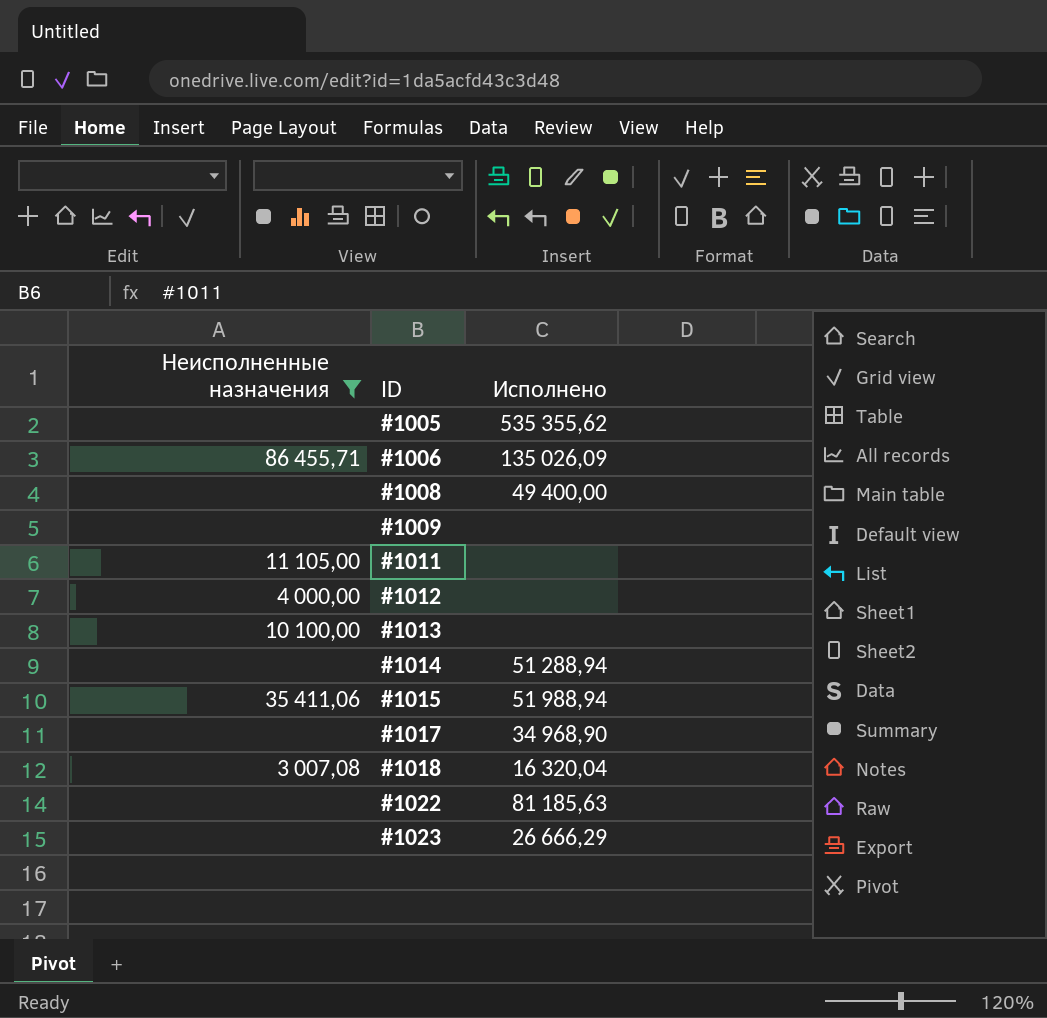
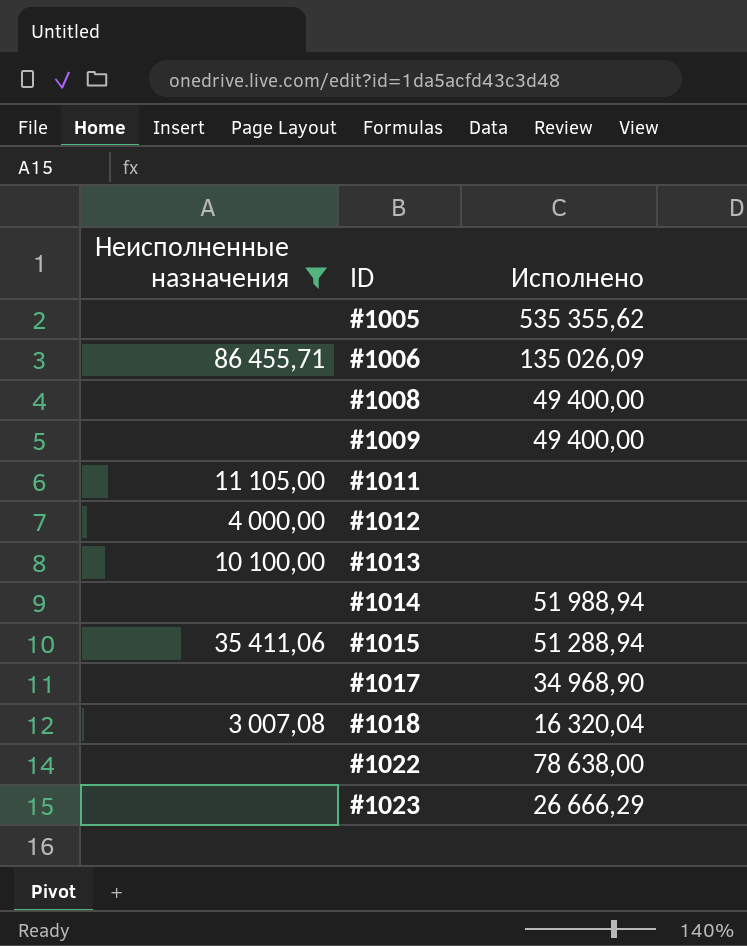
#1009 | Исполнено: none -> 49 400,00
#1014 | Исполнено: 51 288,94 -> 51 988,94
#1015 | Исполнено: 51 988,94 -> 51 288,94
#1022 | Исполнено: 81 185,63 -> 78 638,00

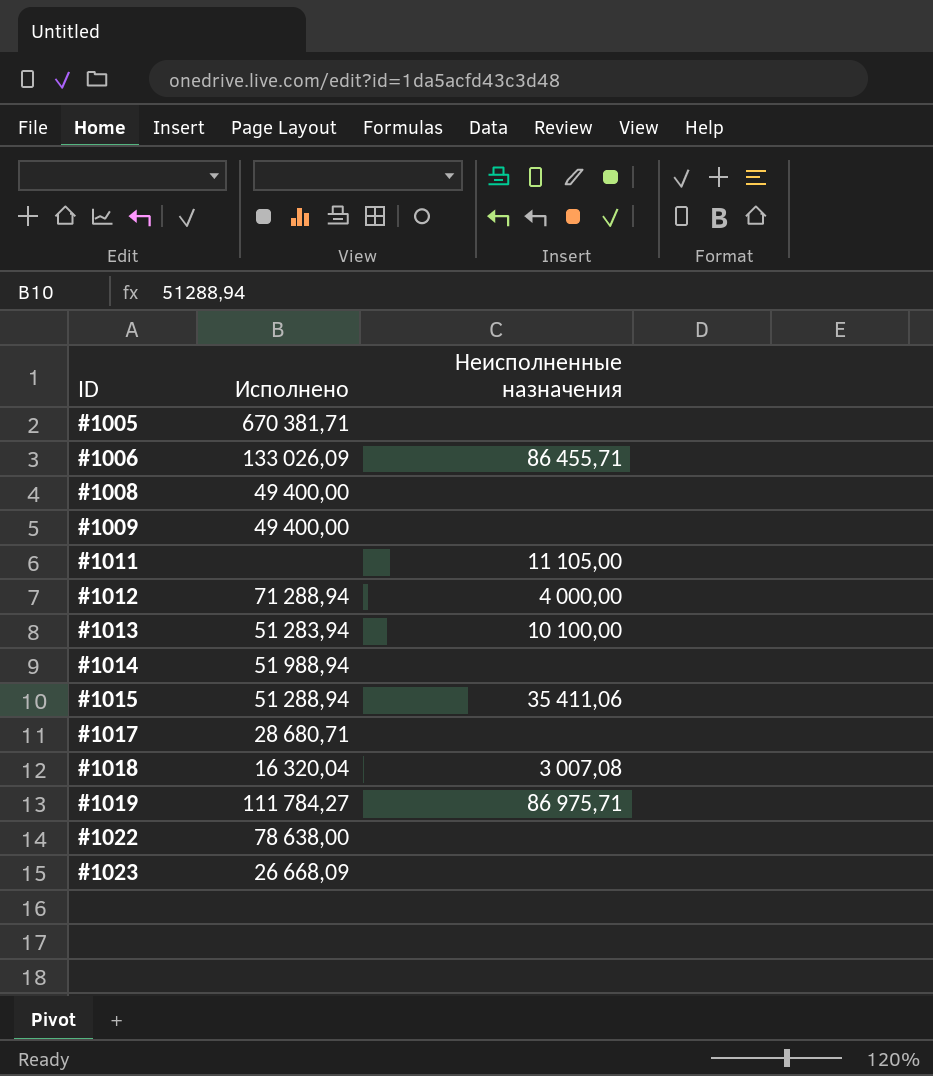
filter: Неисполненные назначения != 86 975,71 -> none
column Неисполненные назначения | position: 1 -> 3
#1005 | Исполнено: 535 355,62 -> 670 381,71
#1006 | Исполнено: 135 026,09 -> 133 026,09
#1012 | Исполнено: none -> 71 288,94
#1013 | Исполнено: none -> 51 283,94
#1017 | Исполнено: 34 968,90 -> 28 680,71
#1023 | Исполнено: 26 666,29 -> 26 668,09

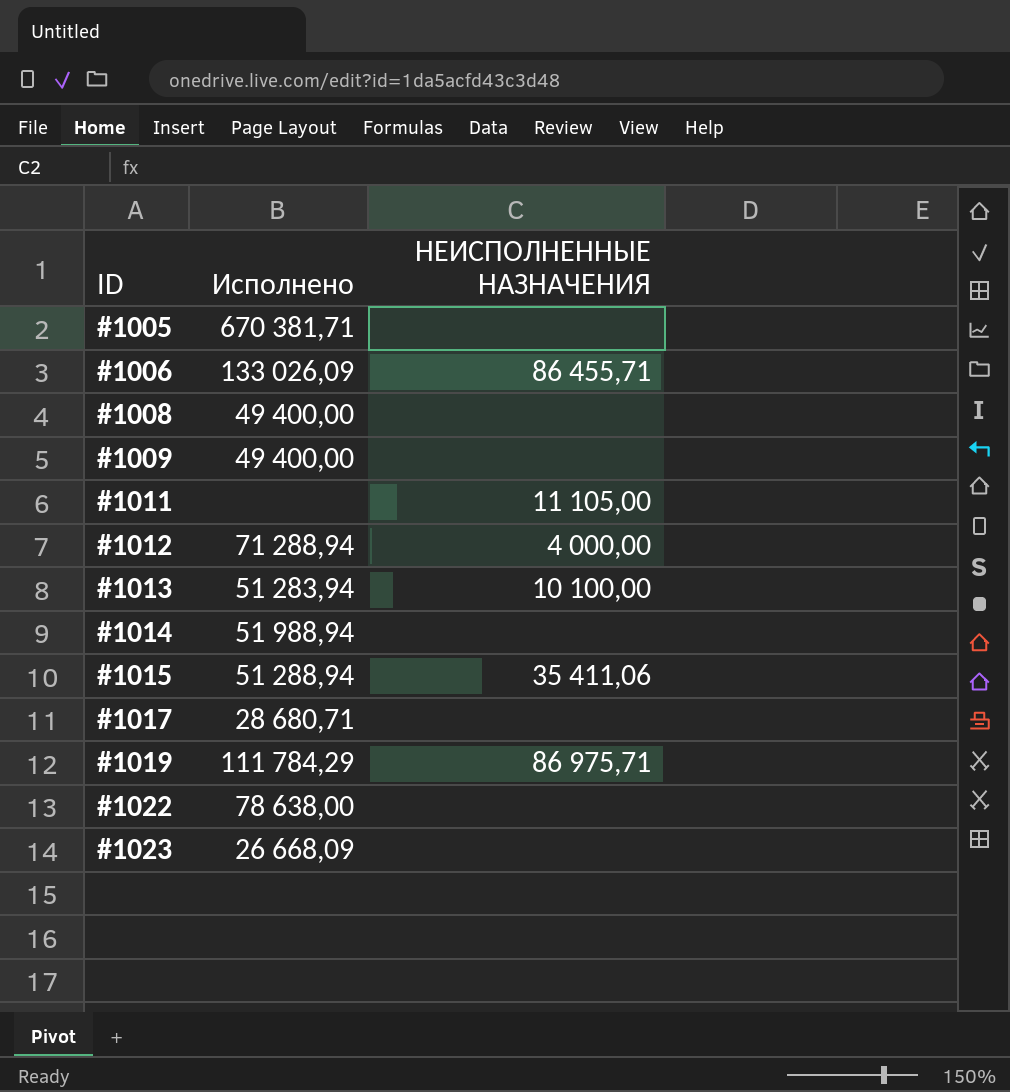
column name: Неисполненные назначения -> НЕИСПОЛНЕННЫЕ НАЗНАЧЕНИЯ
row #1018: 16 320,04 | 3 007,08 -> none
#1019 | Исполнено: 111 784,27 -> 111 784,29

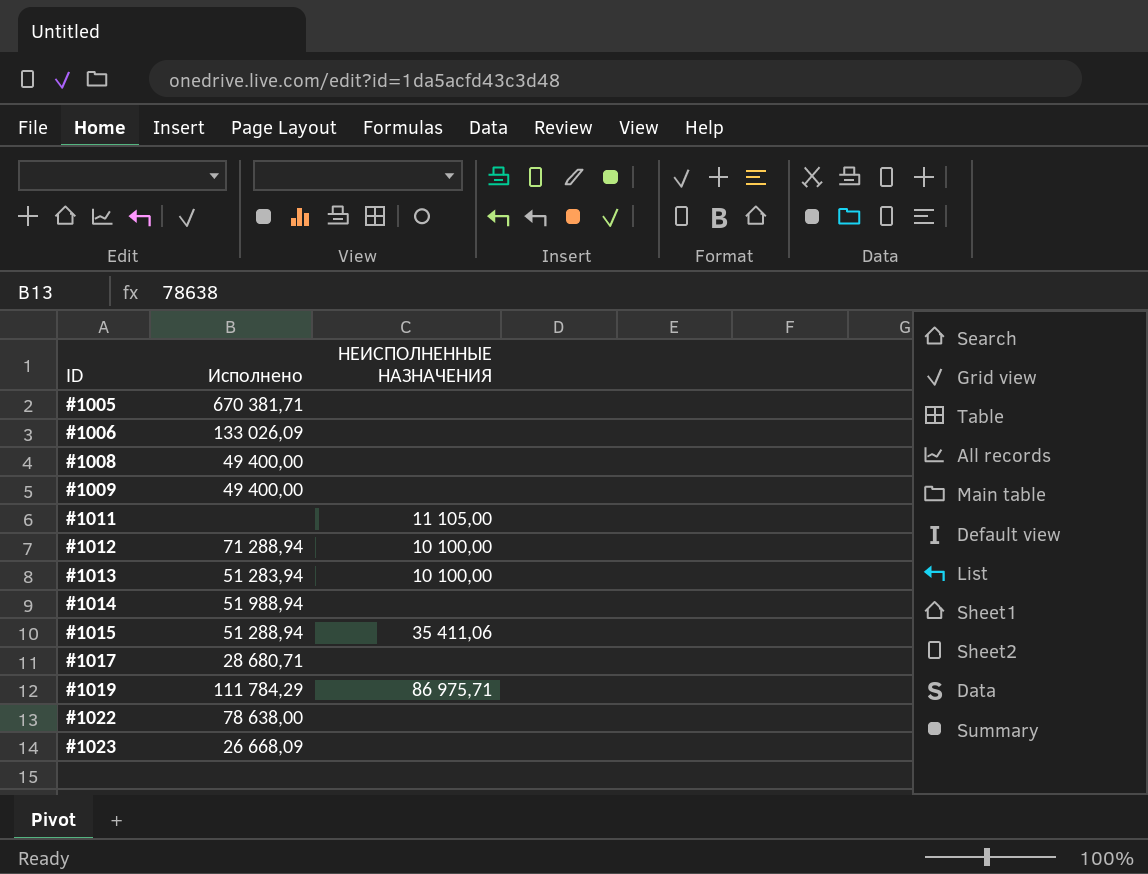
#1006 | НЕИСПОЛНЕННЫЕ НАЗНАЧЕНИЯ: 86 455,71 -> none
#1012 | НЕИСПОЛНЕННЫЕ НАЗНАЧЕНИЯ: 4 000,00 -> 10 100,00

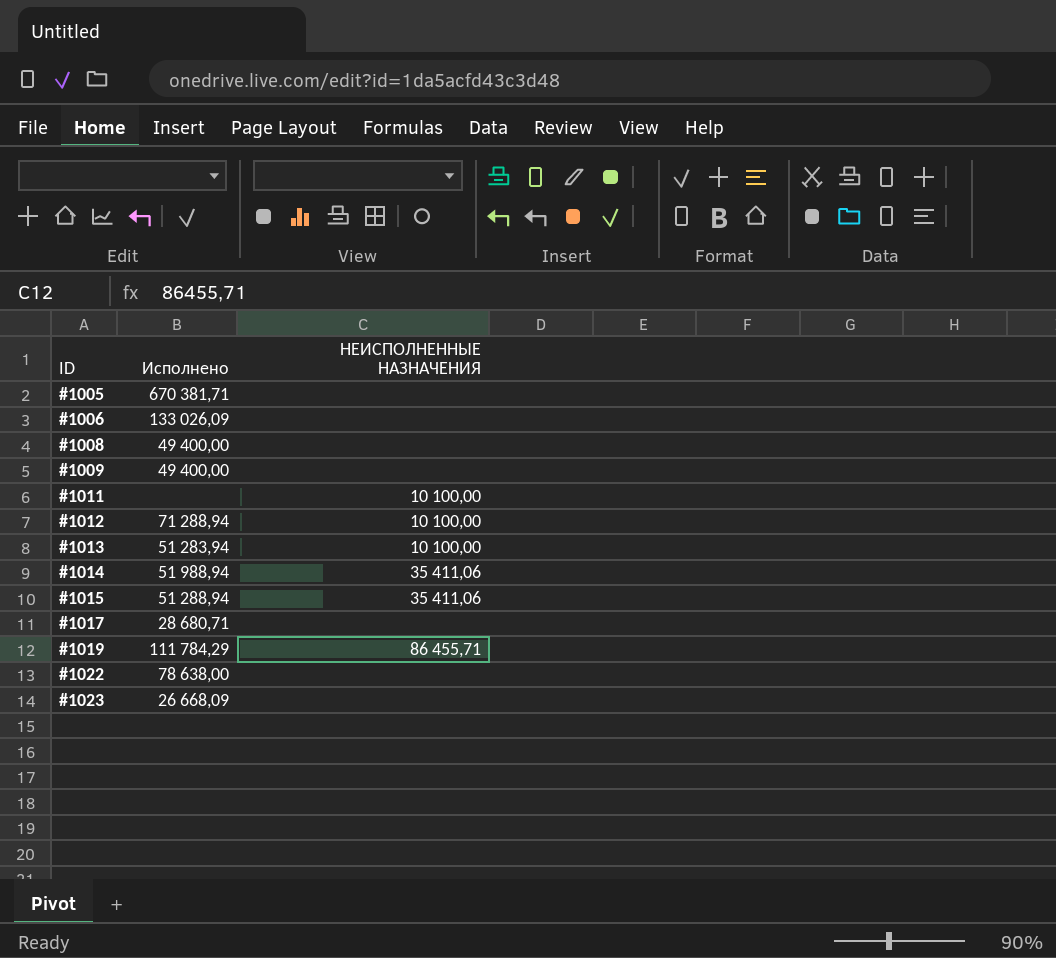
#1011 | НЕИСПОЛНЕННЫЕ НАЗНАЧЕНИЯ: 11 105,00 -> 10 100,00
#1014 | НЕИСПОЛНЕННЫЕ НАЗНАЧЕНИЯ: none -> 35 411,06
#1019 | НЕИСПОЛНЕННЫЕ НАЗНАЧЕНИЯ: 86 975,71 -> 86 455,71

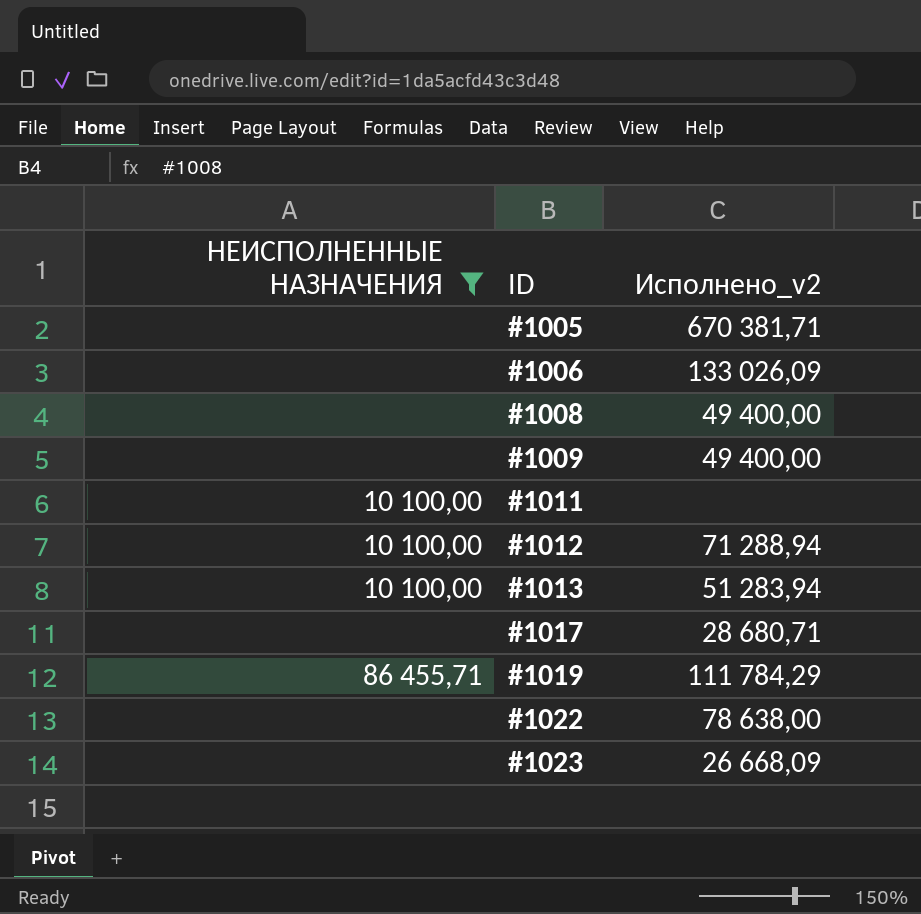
filter: none -> НЕИСПОЛНЕННЫЕ НАЗНАЧЕНИЯ != 35 411,06
column НЕИСПОЛНЕННЫЕ НАЗНАЧЕНИЯ | position: 3 -> 1
column name: Исполнено -> Исполнено_v2

